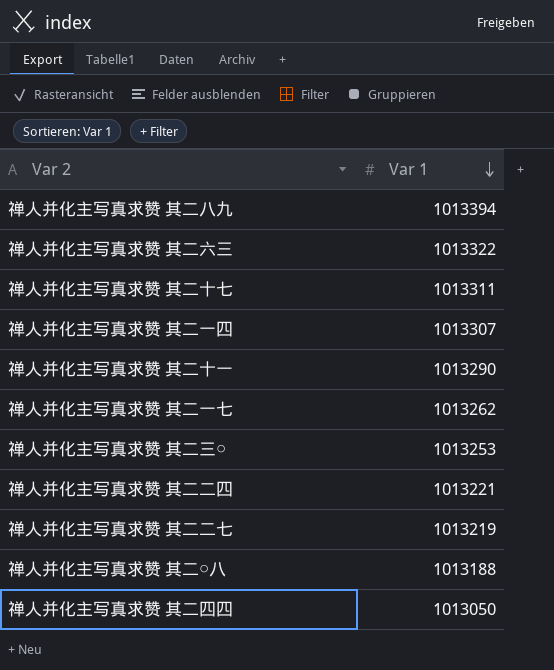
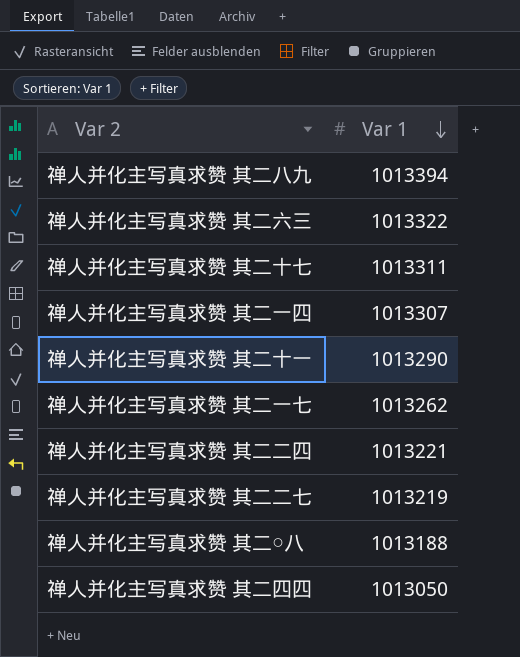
row 禅人并化主写真求赞 其二三○: 1013253 -> none

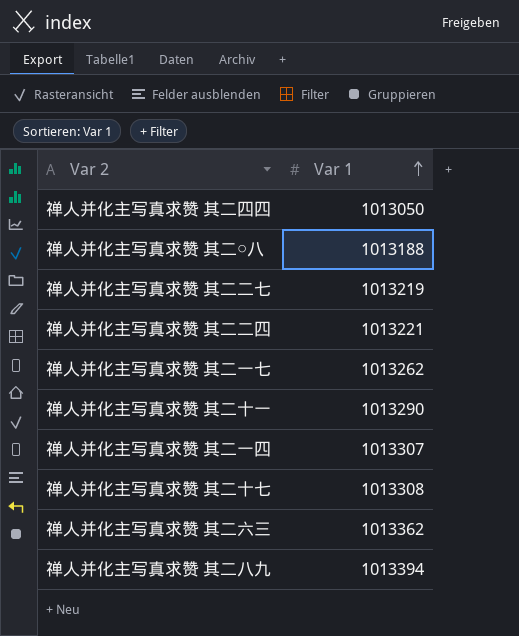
row order: Var 1 descending -> Var 1 ascending
禅人并化主写真求赞 其二十七 | Var 1: 1013311 -> 1013308
禅人并化主写真求赞 其二六三 | Var 1: 1013322 -> 1013362

